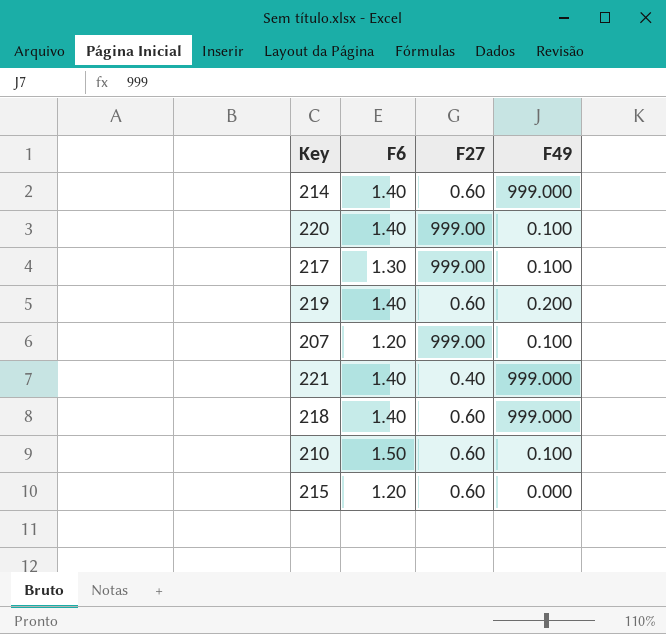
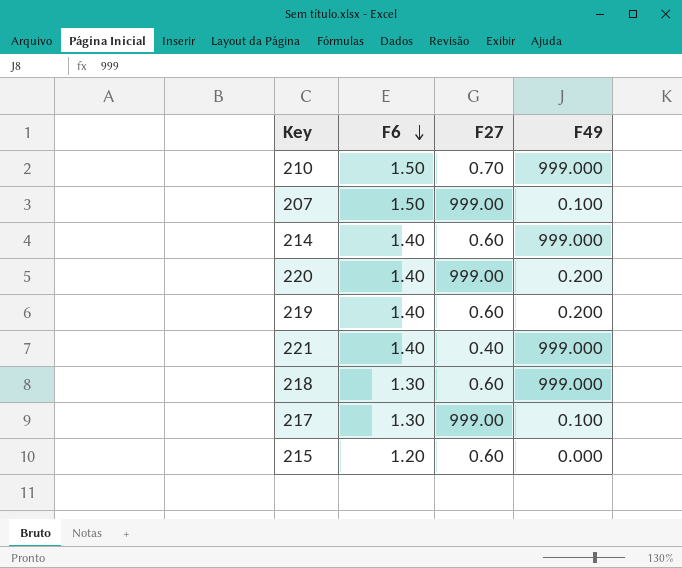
row order: none -> F6 descending
210 | F27: 0.60 -> 0.70
210 | F49: 0.100 -> 999.000
207 | F6: 1.20 -> 1.50
220 | F49: 0.100 -> 0.200
218 | F6: 1.40 -> 1.30

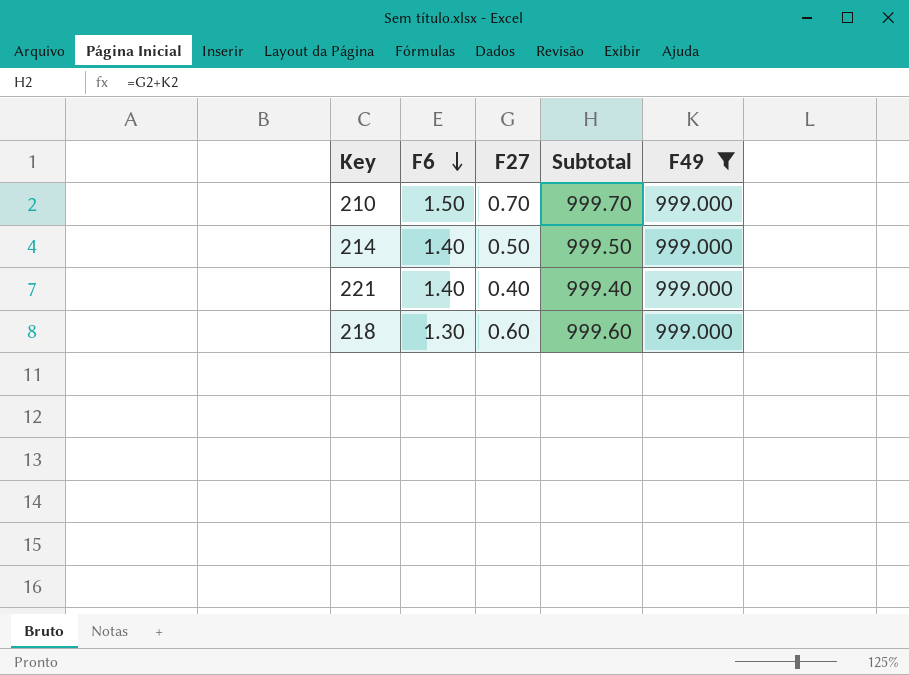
filter: none -> F49 = 999.000
column Subtotal | formula: none -> [F27] + [F49]
214 | F27: 0.60 -> 0.50

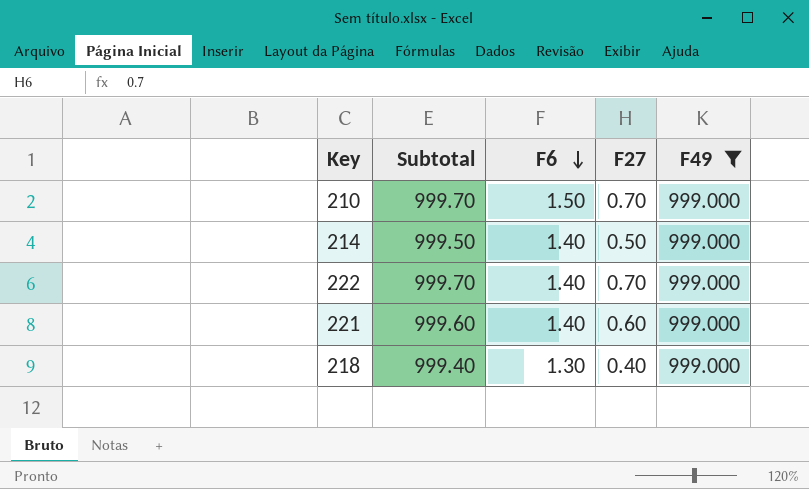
column Subtotal | position: 4 -> 2
row 222: none -> 999.70 | 1.40 | 0.70 | 999.000
221 | Subtotal: 999.40 -> 999.60
221 | F27: 0.40 -> 0.60
218 | Subtotal: 999.60 -> 999.40
218 | F27: 0.60 -> 0.40

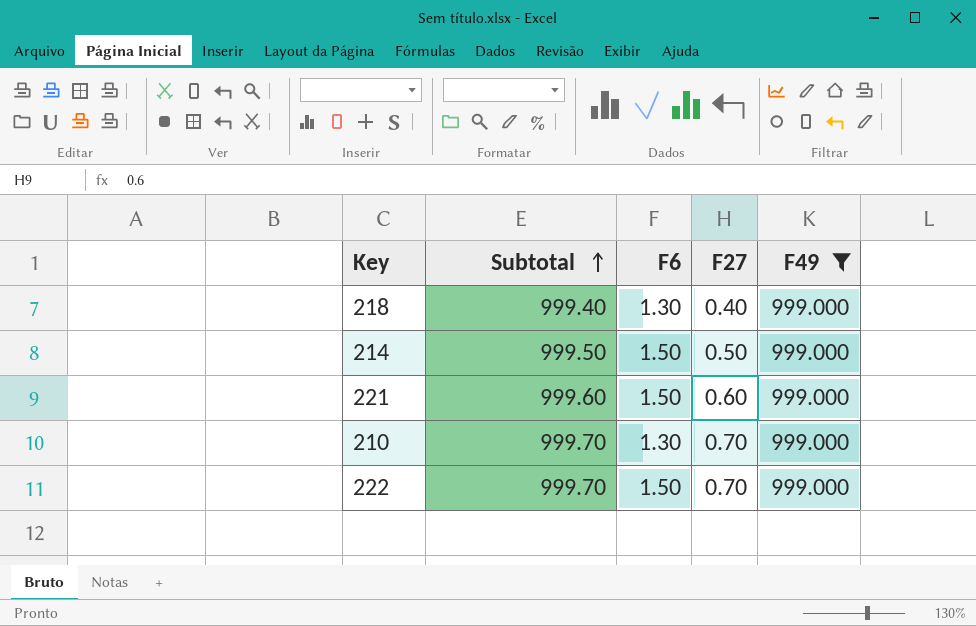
row order: F6 descending -> Subtotal ascending
214 | F6: 1.40 -> 1.50
221 | F6: 1.40 -> 1.50
210 | F6: 1.50 -> 1.30
222 | F6: 1.40 -> 1.50

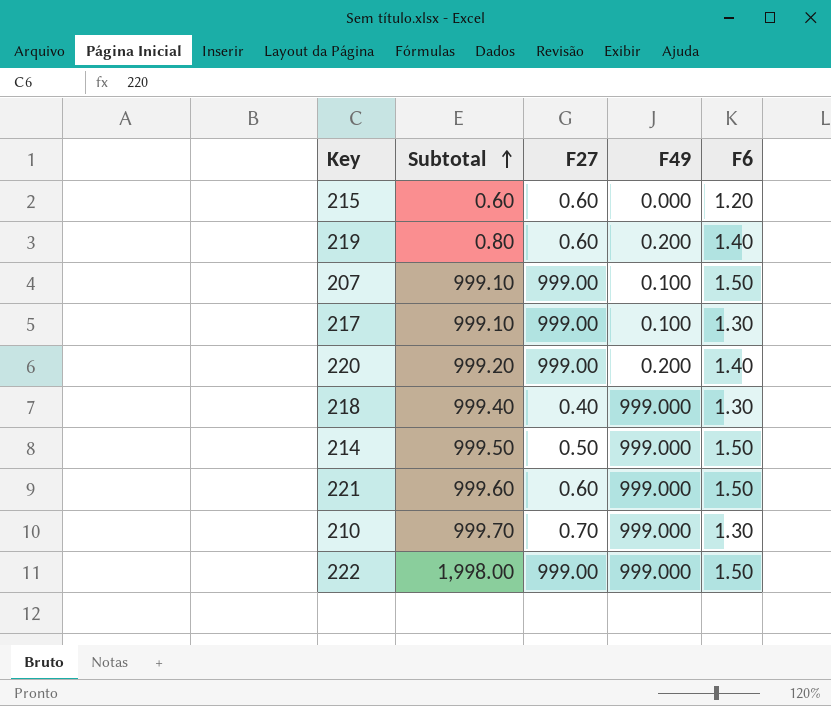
filter: F49 = 999.000 -> none
column F6 | position: 3 -> 5
222 | Subtotal: 999.70 -> 1,998.00
222 | F27: 0.70 -> 999.00

